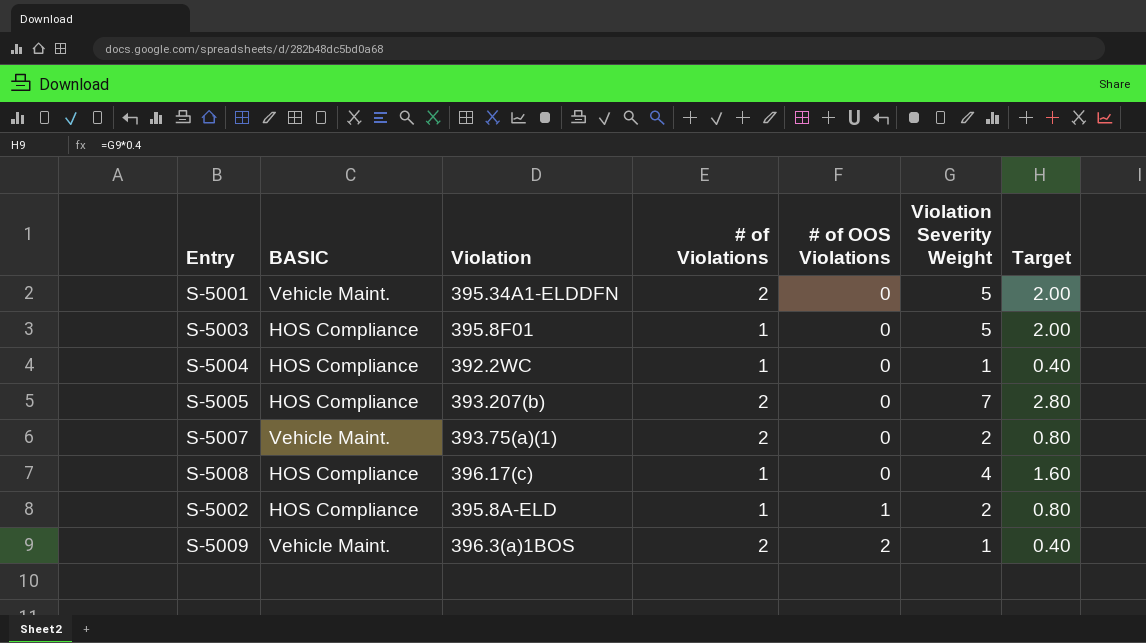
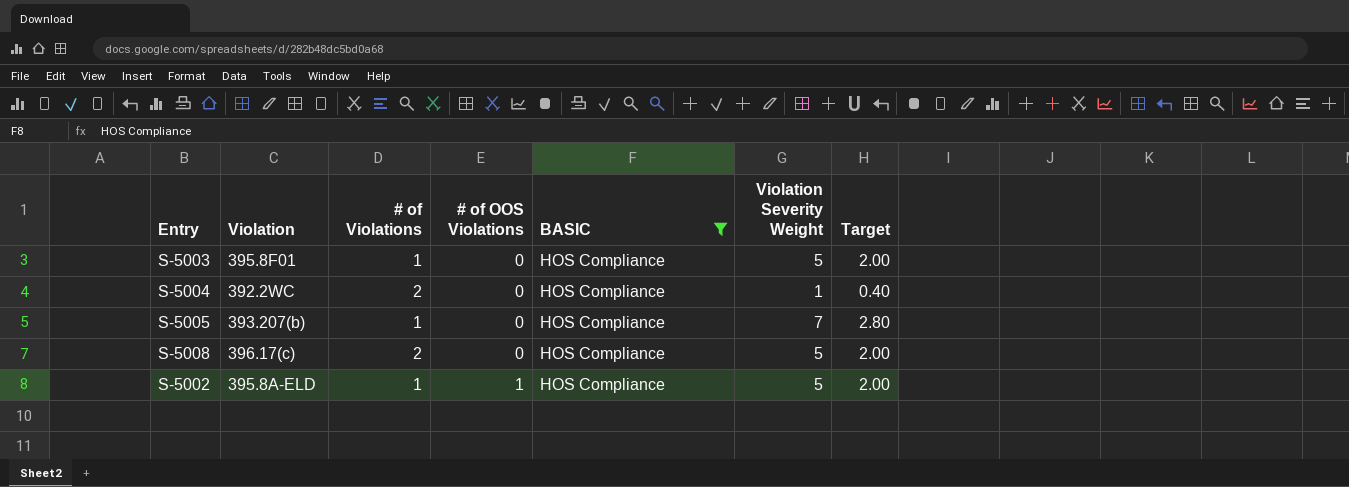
filter: none -> BASIC = HOS Compliance
column BASIC | position: 2 -> 5
S-5004 | # of Violations: 1 -> 2
S-5005 | # of Violations: 2 -> 1
S-5008 | # of Violations: 1 -> 2
S-5008 | Violation Severity Weight: 4 -> 5
S-5008 | Target: 1.60 -> 2.00
S-5002 | Violation Severity Weight: 2 -> 5
S-5002 | Target: 0.80 -> 2.00

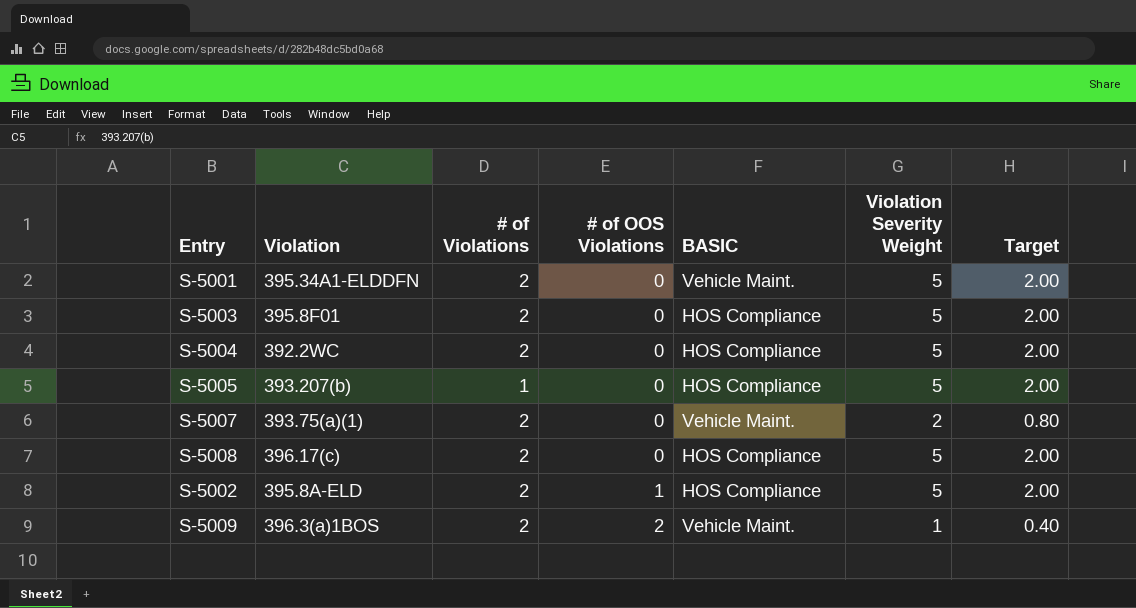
filter: BASIC = HOS Compliance -> none
S-5003 | # of Violations: 1 -> 2
S-5004 | Violation Severity Weight: 1 -> 5
S-5004 | Target: 0.40 -> 2.00
S-5005 | Violation Severity Weight: 7 -> 5
S-5005 | Target: 2.80 -> 2.00
S-5002 | # of Violations: 1 -> 2

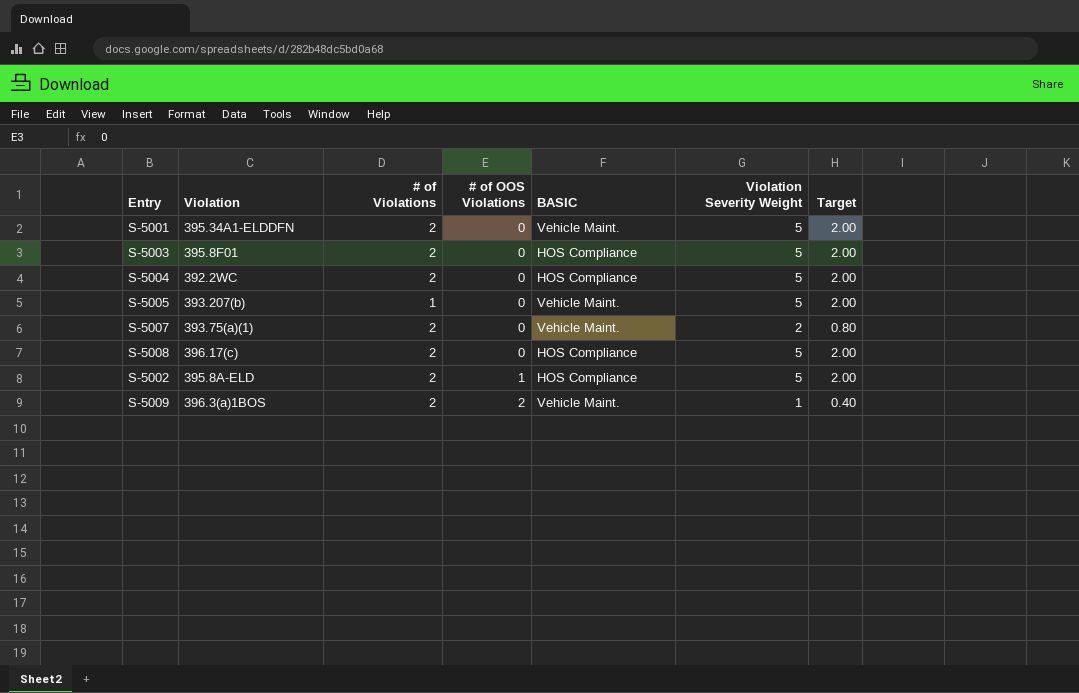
S-5005 | BASIC: HOS Compliance -> Vehicle Maint.

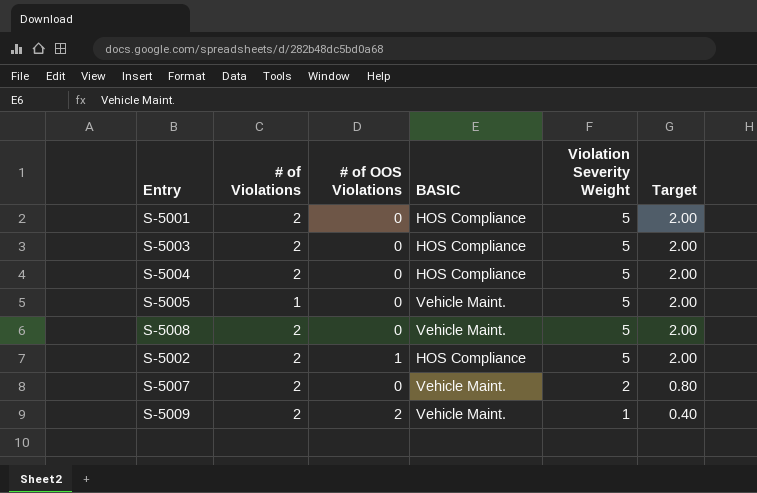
row order: # of OOS Violations ascending -> Violation Severity Weight descending
column Violation | position: 2 -> none
S-5001 | BASIC: Vehicle Maint. -> HOS Compliance
S-5008 | BASIC: HOS Compliance -> Vehicle Maint.

